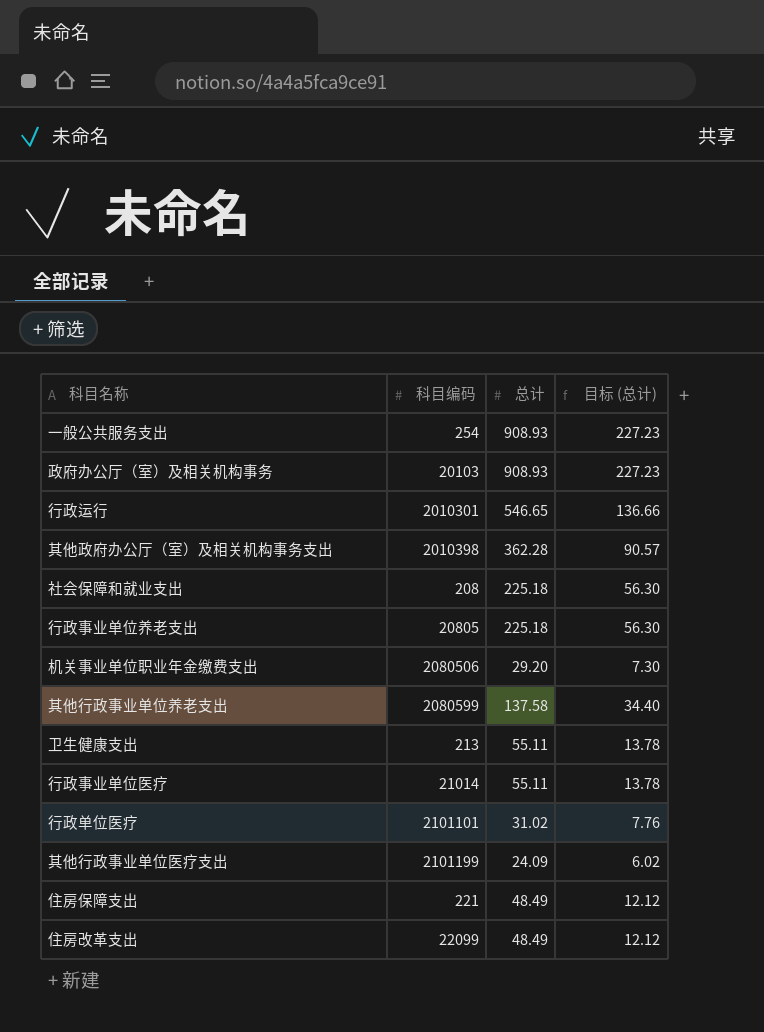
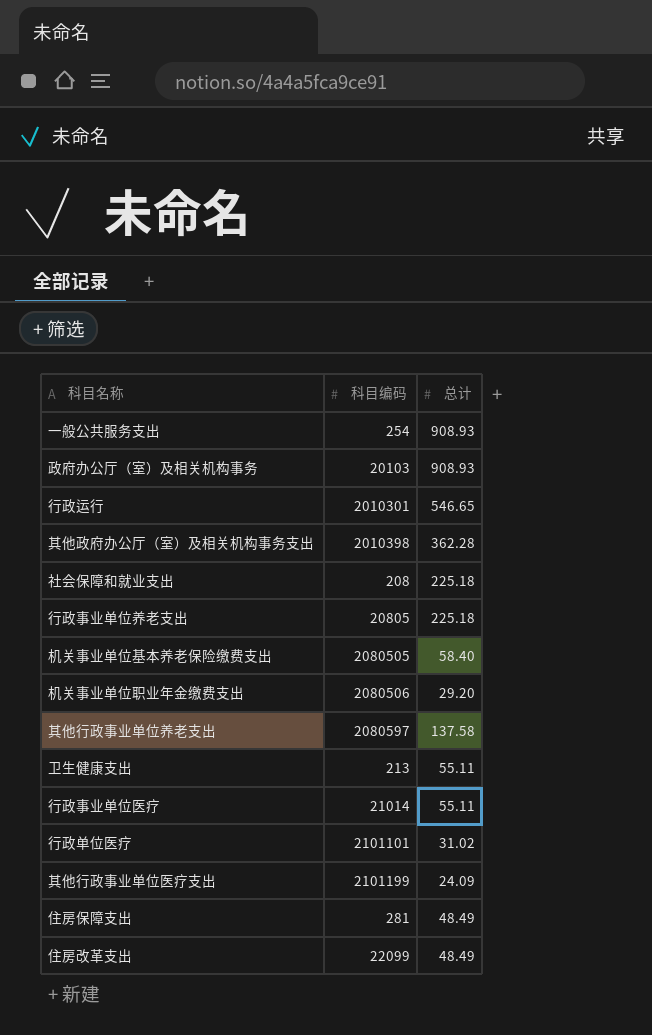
column 目标 (总计) | formula: [总计] * 0.25 -> none
row 机关事业单位基本养老保险缴费支出: none -> 2080505 | 58.40
其他行政事业单位养老支出 | 科目编码: 2080599 -> 2080597
住房保障支出 | 科目编码: 221 -> 281

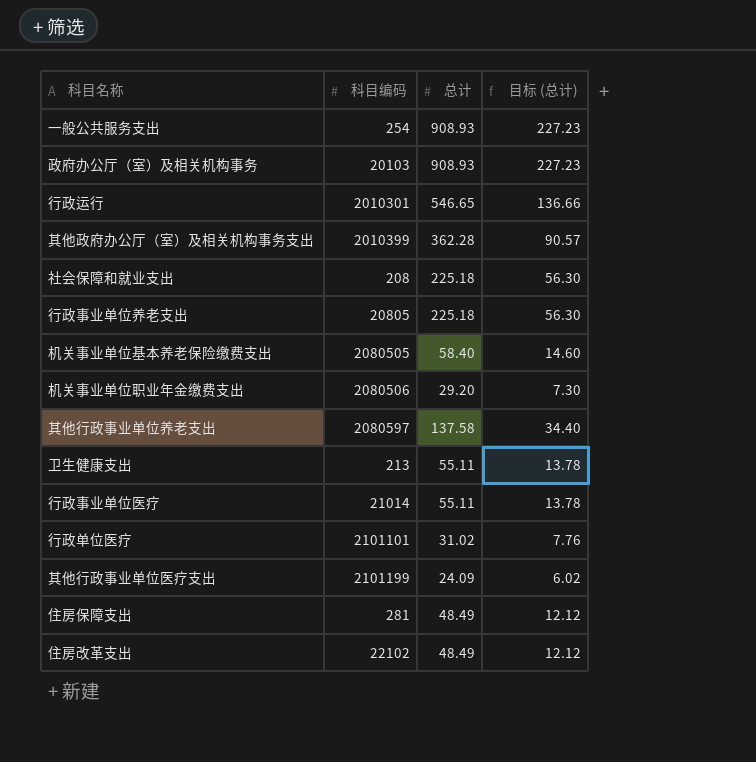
column 目标 (总计) | formula: none -> [总计] * 0.25
其他政府办公厅（室）及相关机构事务支出 | 科目编码: 2010398 -> 2010399
住房改革支出 | 科目编码: 22099 -> 22102

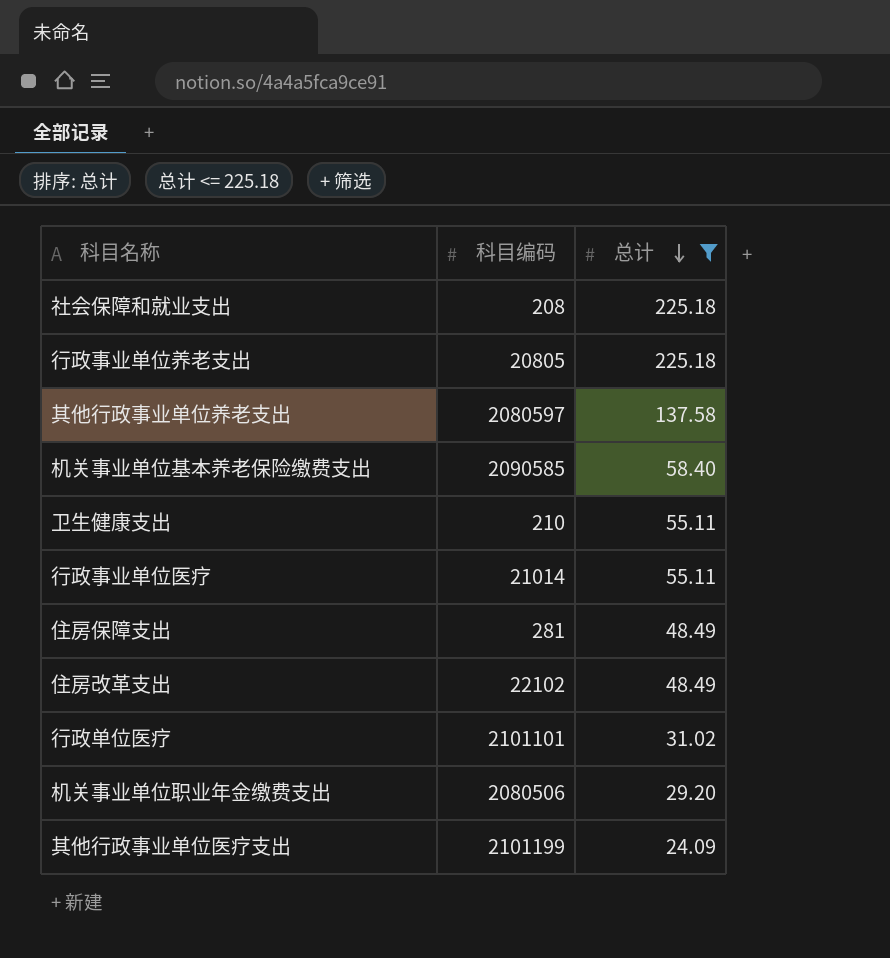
filter: none -> 总计 <= 225.18
row order: none -> 总计 descending
column 目标 (总计) | formula: [总计] * 0.25 -> none
机关事业单位基本养老保险缴费支出 | 科目编码: 2080505 -> 2090585
卫生健康支出 | 科目编码: 213 -> 210

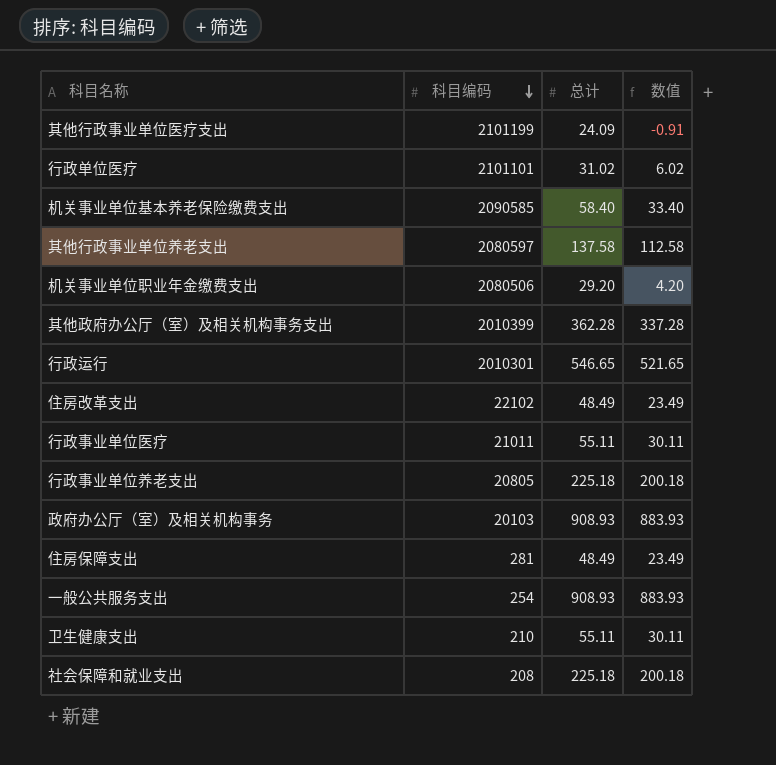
filter: 总计 <= 225.18 -> none
row order: 总计 descending -> 科目编码 descending
column 数值 | formula: none -> [总计] - 25
行政事业单位医疗 | 科目编码: 21014 -> 21011

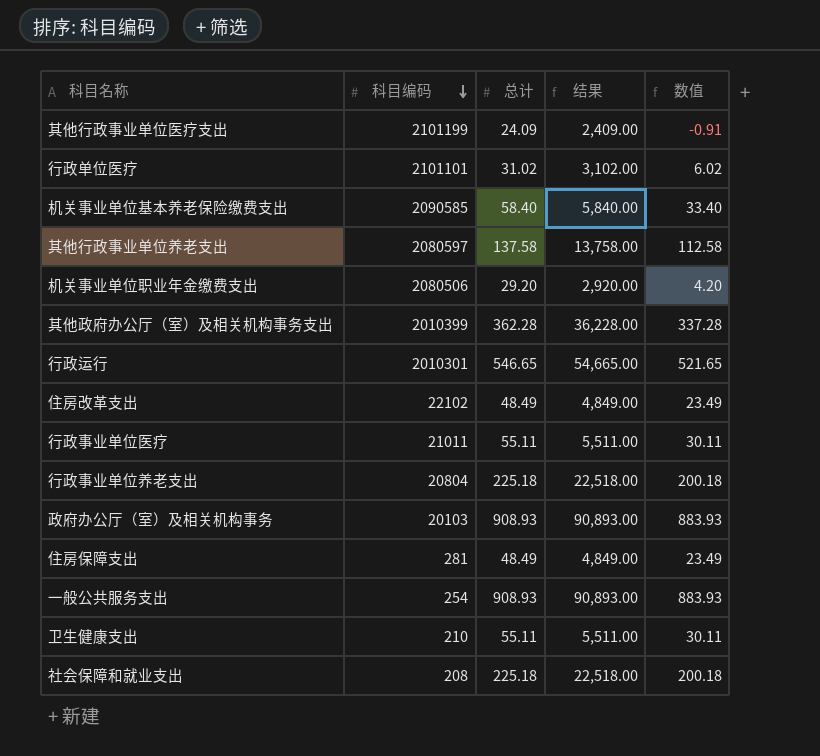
column 结果 | formula: none -> [总计] * 100
行政事业单位养老支出 | 科目编码: 20805 -> 20804

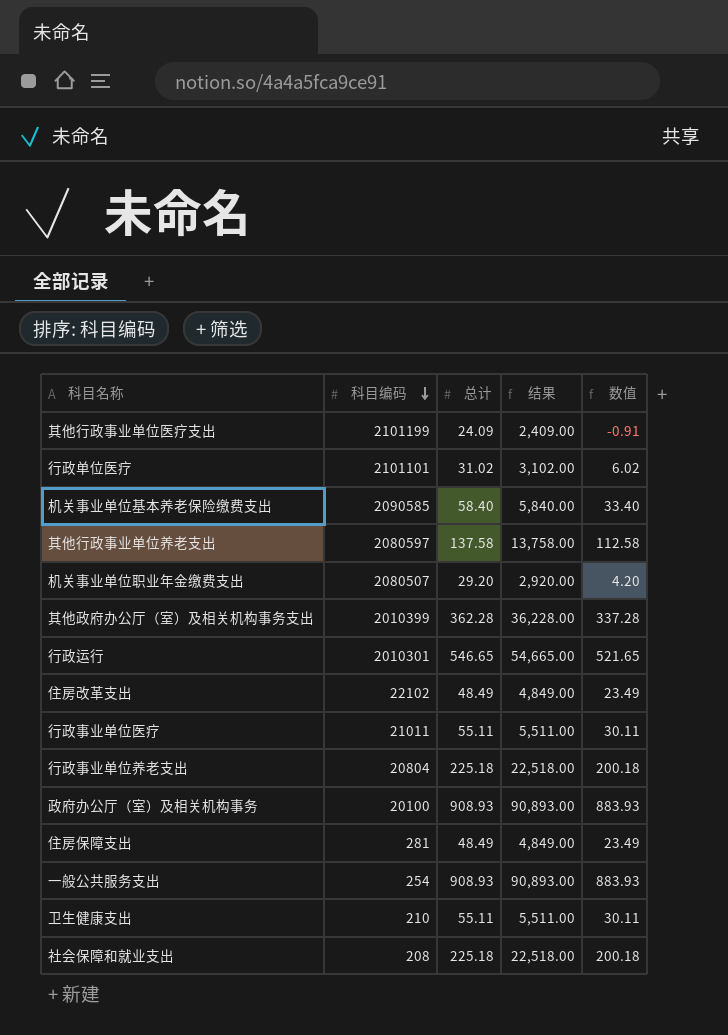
机关事业单位职业年金缴费支出 | 科目编码: 2080506 -> 2080507
政府办公厅（室）及相关机构事务 | 科目编码: 20103 -> 20100

